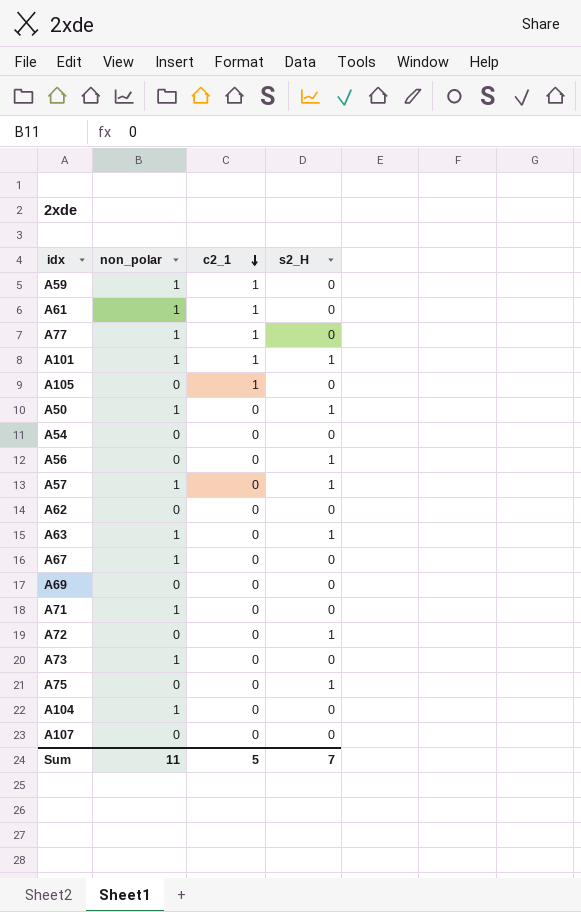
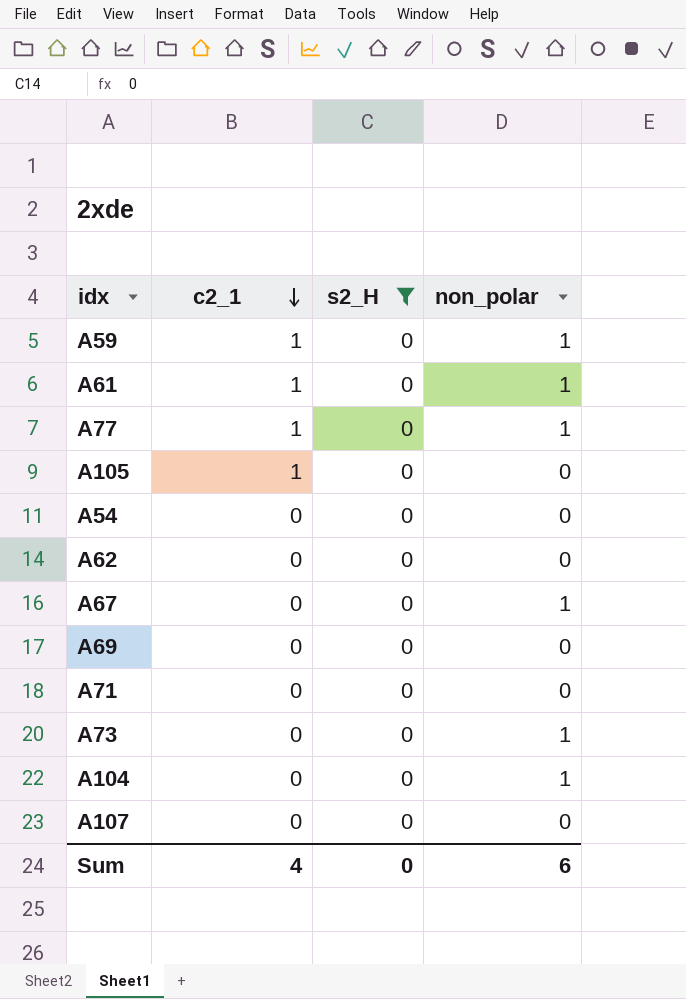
filter: none -> s2_H = 0
column non_polar | position: 2 -> 4
A71 | non_polar: 1 -> 0
Sum | c2_1: 5 -> 4
Sum | s2_H: 7 -> 0
Sum | non_polar: 11 -> 6

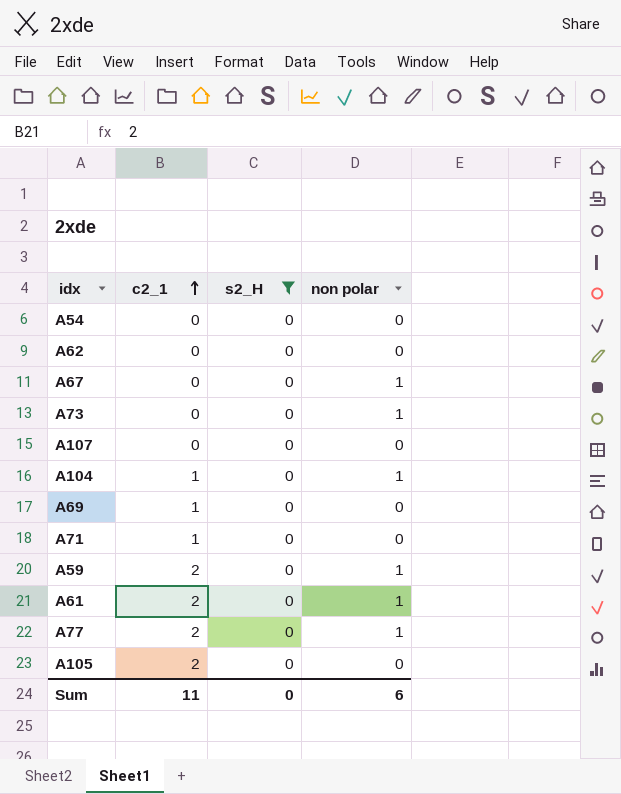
row order: c2_1 descending -> c2_1 ascending
column name: non_polar -> non polar
A104 | c2_1: 0 -> 1
A69 | c2_1: 0 -> 1
A71 | c2_1: 0 -> 1
A59 | c2_1: 1 -> 2
A61 | c2_1: 1 -> 2
A77 | c2_1: 1 -> 2
A105 | c2_1: 1 -> 2
Sum | c2_1: 4 -> 11

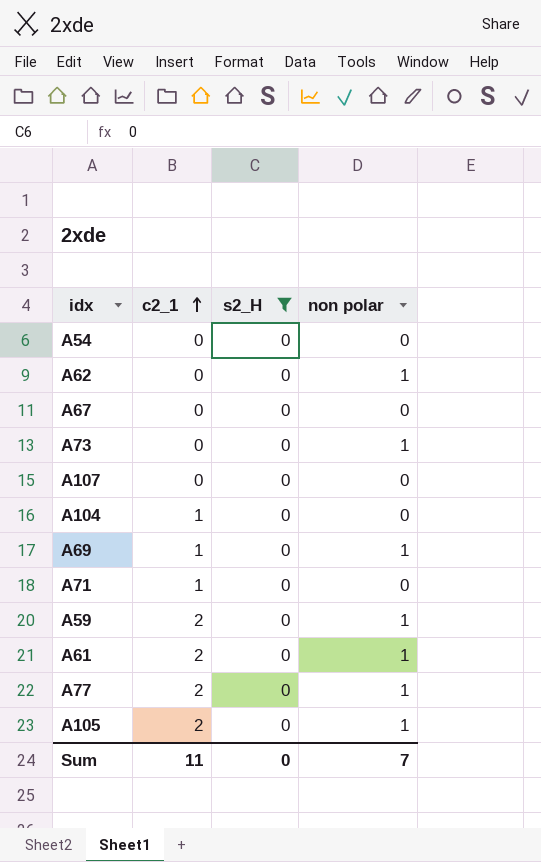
A62 | non polar: 0 -> 1
A67 | non polar: 1 -> 0
A104 | non polar: 1 -> 0
A69 | non polar: 0 -> 1
A105 | non polar: 0 -> 1
Sum | non polar: 6 -> 7

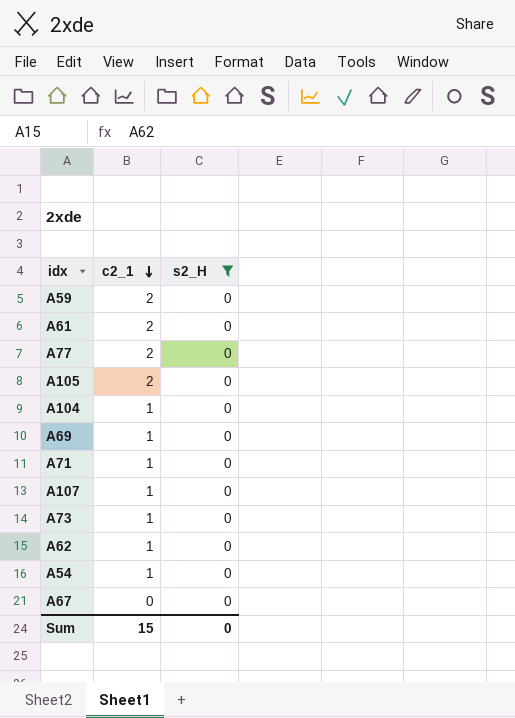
row order: c2_1 ascending -> c2_1 descending
column non polar | position: 4 -> none
A107 | c2_1: 0 -> 1
A73 | c2_1: 0 -> 1
A62 | c2_1: 0 -> 1
A54 | c2_1: 0 -> 1
Sum | c2_1: 11 -> 15

